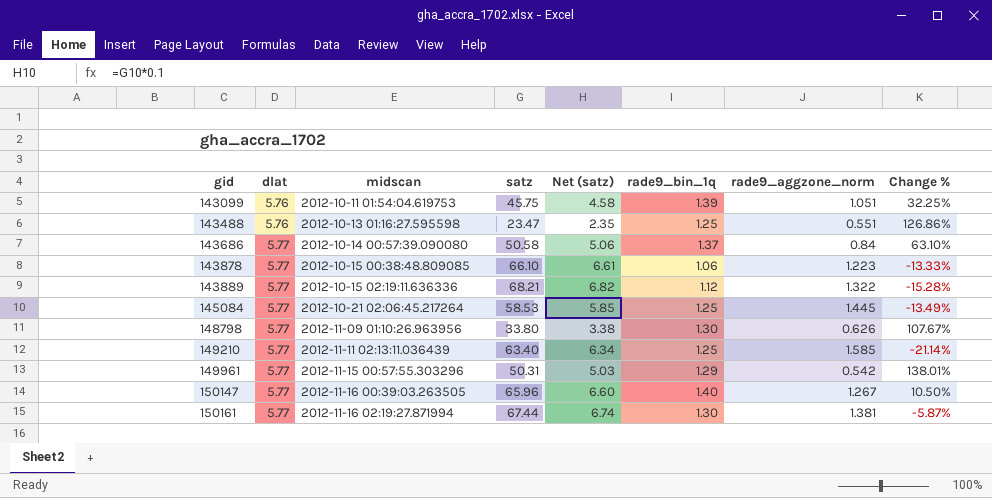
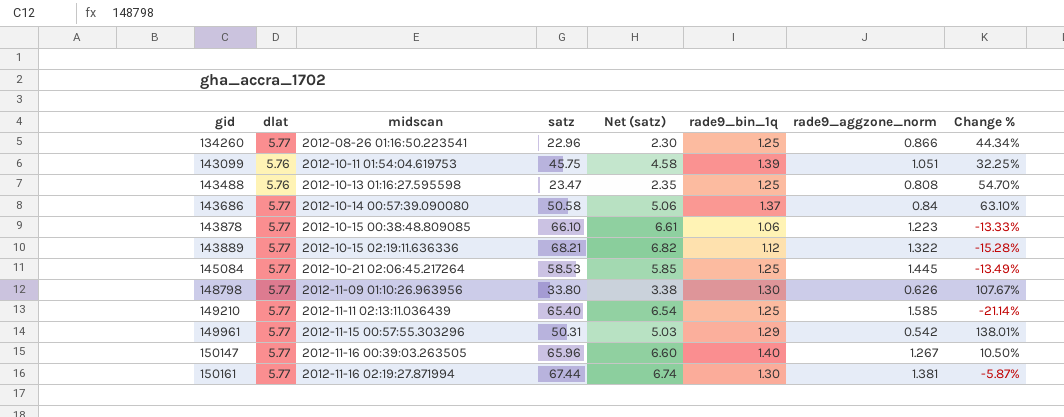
row 134260: none -> 5.77 | 2012-08-26 01:16:50.223541 | 22.96 | 2.30 | 1.25 | 0.866 | 44.34%
143488 | rade9_aggzone_norm: 0.551 -> 0.808
143488 | Change %: 126.86% -> 54.70%
149210 | satz: 63.40 -> 65.40
149210 | Net (satz): 6.34 -> 6.54

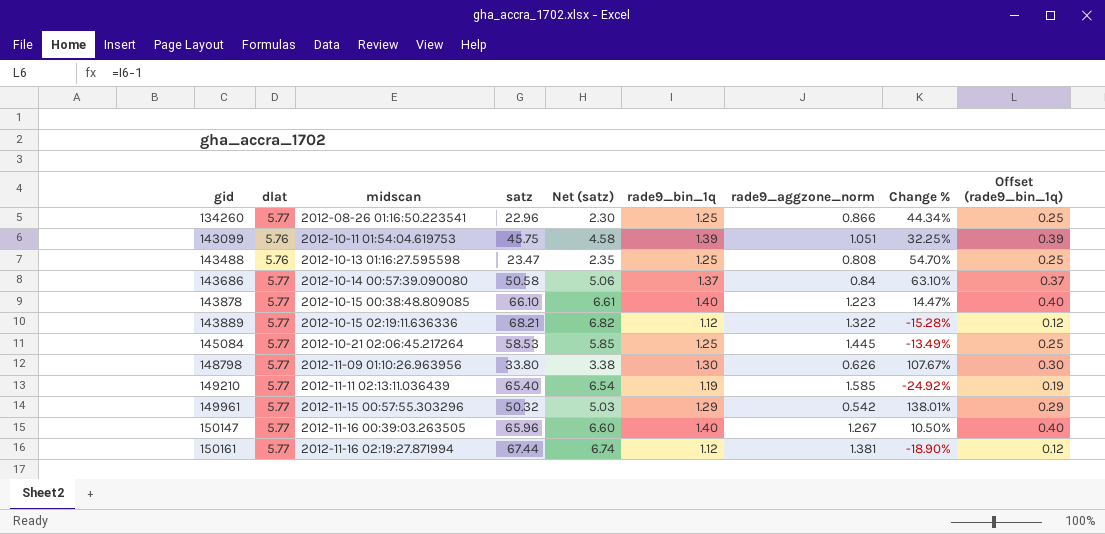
column Offset (rade9_bin_1q) | formula: none -> [rade9_bin_1q] - 1
143878 | rade9_bin_1q: 1.06 -> 1.40
143878 | Change %: -13.33% -> 14.47%
149210 | rade9_bin_1q: 1.25 -> 1.19
149210 | Change %: -21.14% -> -24.92%
149961 | satz: 50.31 -> 50.32
150161 | rade9_bin_1q: 1.30 -> 1.12
150161 | Change %: -5.87% -> -18.90%

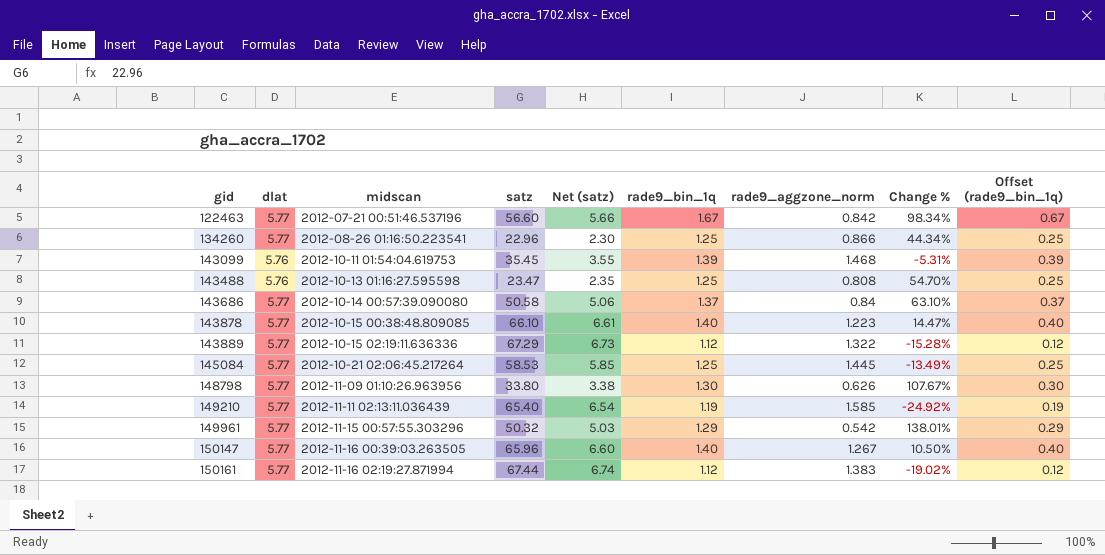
row 122463: none -> 5.77 | 2012-07-21 00:51:46.537196 | 56.60 | 5.66 | 1.67 | 0.842 | 98.34% | 0.67
143099 | satz: 45.75 -> 35.45
143099 | Net (satz): 4.58 -> 3.55
143099 | rade9_aggzone_norm: 1.051 -> 1.468
143099 | Change %: 32.25% -> -5.31%
143889 | satz: 68.21 -> 67.29
143889 | Net (satz): 6.82 -> 6.73
150161 | rade9_aggzone_norm: 1.381 -> 1.383
150161 | Change %: -18.90% -> -19.02%

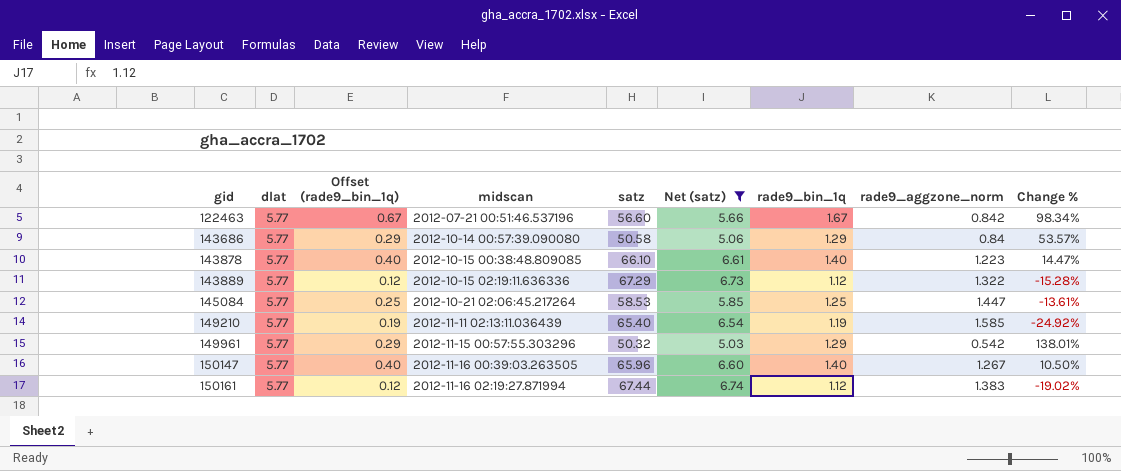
filter: none -> Net (satz) >= 5.03
column Offset (rade9_bin_1q) | position: 9 -> 3
143686 | Offset (rade9_bin_1q): 0.37 -> 0.29
143686 | rade9_bin_1q: 1.37 -> 1.29
143686 | Change %: 63.10% -> 53.57%
145084 | rade9_aggzone_norm: 1.445 -> 1.447
145084 | Change %: -13.49% -> -13.61%

